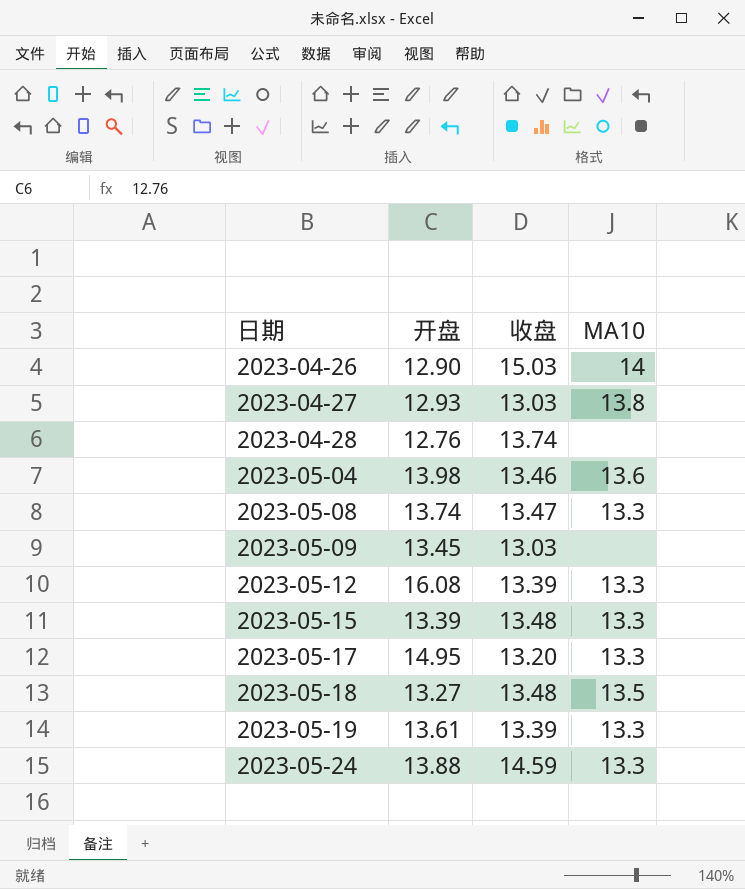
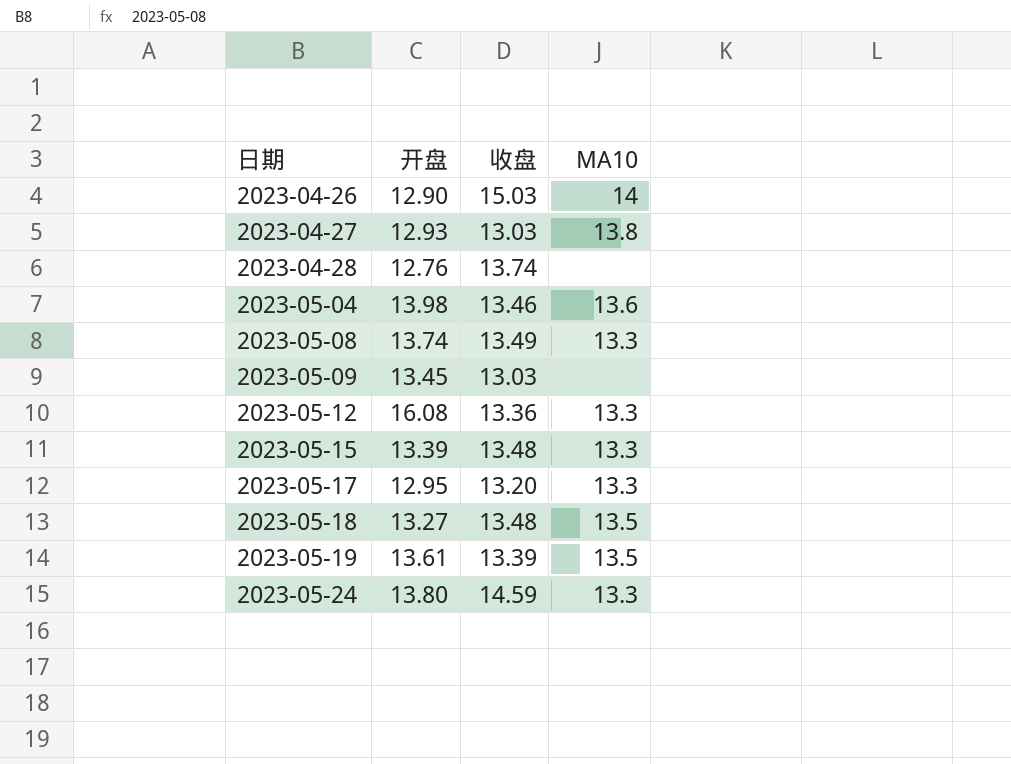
2023-05-08 | 收盘: 13.47 -> 13.49
2023-05-12 | 收盘: 13.39 -> 13.36
2023-05-17 | 开盘: 14.95 -> 12.95
2023-05-19 | MA10: 13.3 -> 13.5
2023-05-24 | 开盘: 13.88 -> 13.80

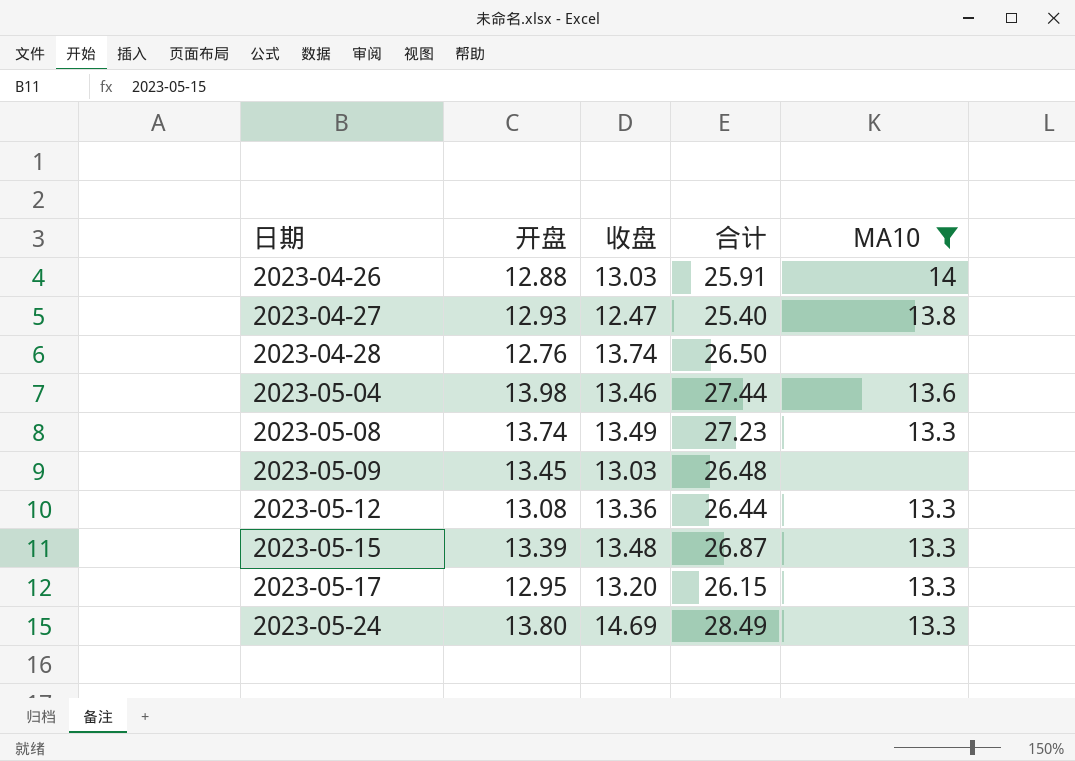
filter: none -> MA10 != 13.5
column 合计 | formula: none -> [开盘] + [收盘]
2023-04-26 | 开盘: 12.90 -> 12.88
2023-04-26 | 收盘: 15.03 -> 13.03
2023-04-27 | 收盘: 13.03 -> 12.47
2023-05-12 | 开盘: 16.08 -> 13.08
2023-05-24 | 收盘: 14.59 -> 14.69

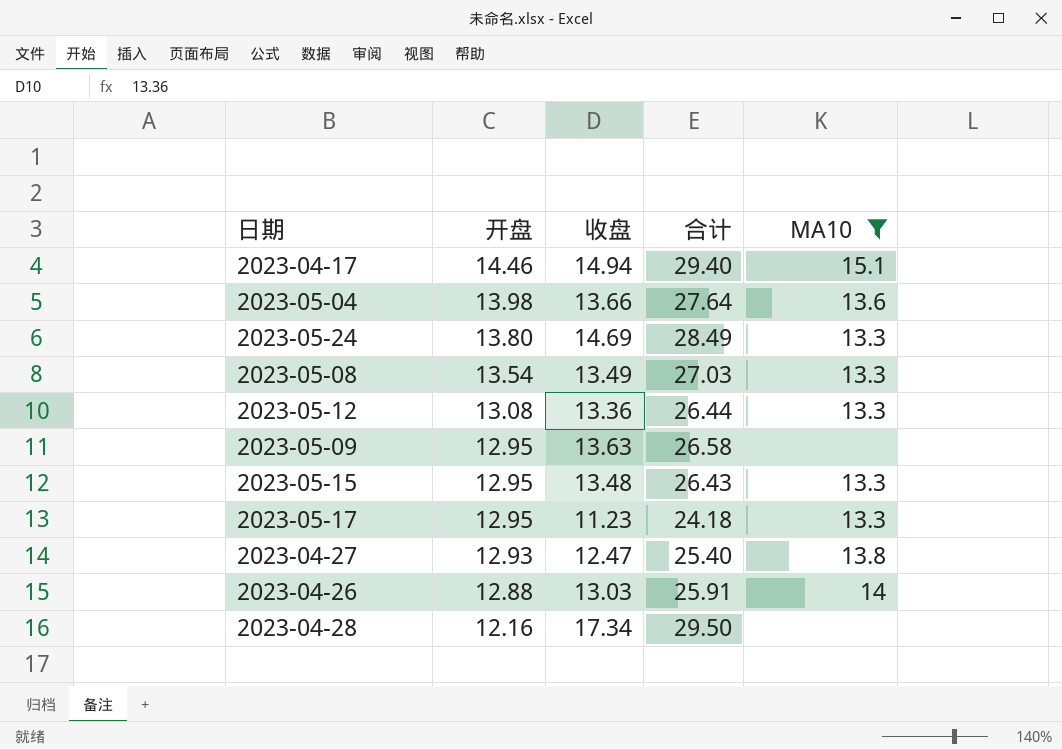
row order: 日期 ascending -> 开盘 descending
row 2023-04-17: none -> 14.46 | 14.94 | 29.40 | 15.1
2023-05-04 | 收盘: 13.46 -> 13.66
2023-05-04 | 合计: 27.44 -> 27.64
2023-05-08 | 开盘: 13.74 -> 13.54
2023-05-08 | 合计: 27.23 -> 27.03
2023-05-09 | 开盘: 13.45 -> 12.95
2023-05-09 | 收盘: 13.03 -> 13.63
2023-05-09 | 合计: 26.48 -> 26.58
2023-05-15 | 开盘: 13.39 -> 12.95
2023-05-15 | 合计: 26.87 -> 26.43
2023-05-17 | 收盘: 13.20 -> 11.23
2023-05-17 | 合计: 26.15 -> 24.18
2023-04-28 | 开盘: 12.76 -> 12.16
2023-04-28 | 收盘: 13.74 -> 17.34
2023-04-28 | 合计: 26.50 -> 29.50

